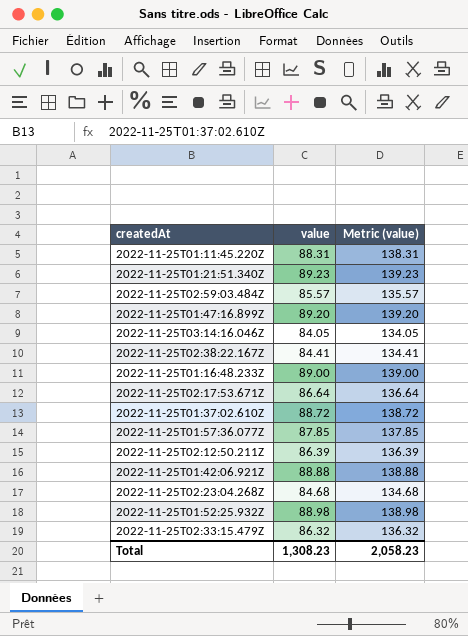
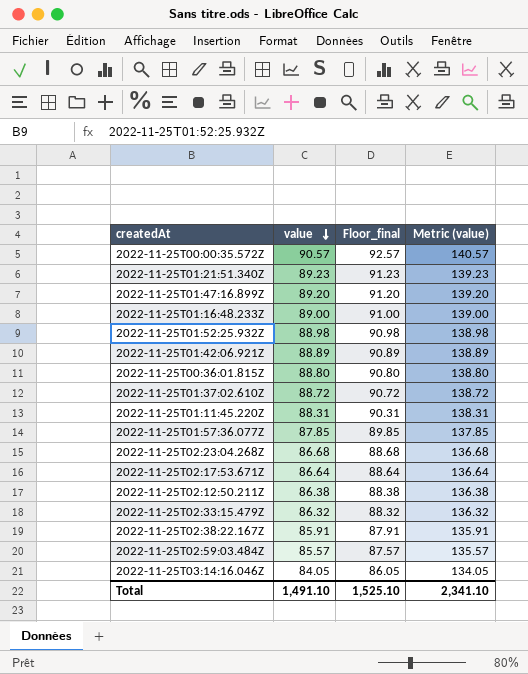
row order: none -> value descending
column Floor_final | formula: none -> [value] + 2
row 2022-11-25T00:00:35.572Z: none -> 90.57 | 92.57 | 140.57
2022-11-25T01:42:06.921Z | value: 88.88 -> 88.89
2022-11-25T01:42:06.921Z | Metric (value): 138.88 -> 138.89
row 2022-11-25T00:36:01.815Z: none -> 88.80 | 90.80 | 138.80
2022-11-25T02:23:04.268Z | value: 84.68 -> 86.68
2022-11-25T02:23:04.268Z | Metric (value): 134.68 -> 136.68
2022-11-25T02:12:50.211Z | value: 86.39 -> 86.38
2022-11-25T02:12:50.211Z | Metric (value): 136.39 -> 136.38
2022-11-25T02:38:22.167Z | value: 84.41 -> 85.91
2022-11-25T02:38:22.167Z | Metric (value): 134.41 -> 135.91
Total | value: 1,308.23 -> 1,491.10
Total | Metric (value): 2,058.23 -> 2,341.10

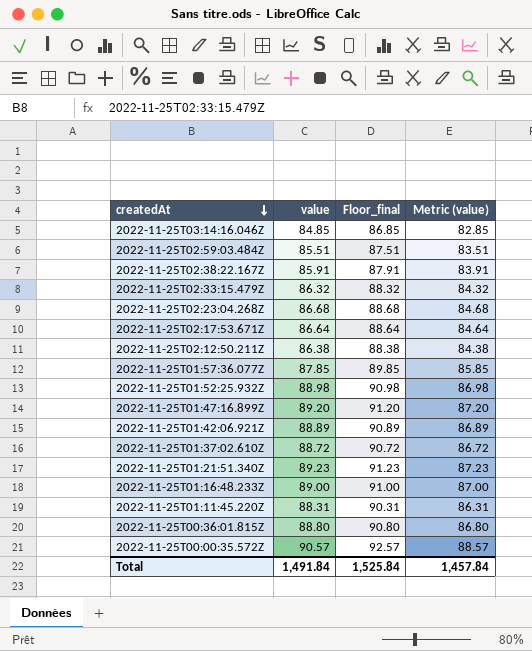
row order: value descending -> createdAt descending
column Metric (value) | formula: [value] + 50 -> [value] - 2
2022-11-25T03:14:16.046Z | value: 84.05 -> 84.85
2022-11-25T03:14:16.046Z | Floor_final: 86.05 -> 86.85
2022-11-25T02:59:03.484Z | value: 85.57 -> 85.51
2022-11-25T02:59:03.484Z | Floor_final: 87.57 -> 87.51
Total | value: 1,491.10 -> 1,491.84
Total | Floor_final: 1,525.10 -> 1,525.84
Total | Metric (value): 2,341.10 -> 1,457.84

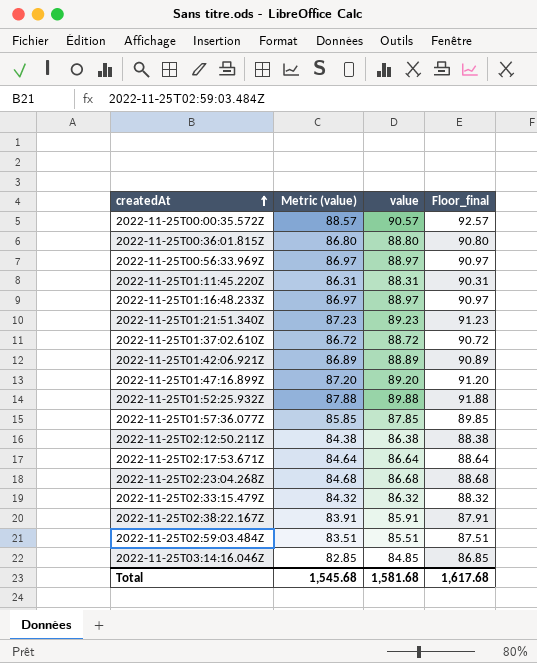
row order: createdAt descending -> createdAt ascending
column Metric (value) | position: 4 -> 2
row 2022-11-25T00:56:33.969Z: none -> 86.97 | 88.97 | 90.97
2022-11-25T01:16:48.233Z | Metric (value): 87.00 -> 86.97
2022-11-25T01:16:48.233Z | value: 89.00 -> 88.97
2022-11-25T01:16:48.233Z | Floor_final: 91.00 -> 90.97
2022-11-25T01:52:25.932Z | Metric (value): 86.98 -> 87.88
2022-11-25T01:52:25.932Z | value: 88.98 -> 89.88
2022-11-25T01:52:25.932Z | Floor_final: 90.98 -> 91.88
Total | Metric (value): 1,457.84 -> 1,545.68
Total | value: 1,491.84 -> 1,581.68
Total | Floor_final: 1,525.84 -> 1,617.68

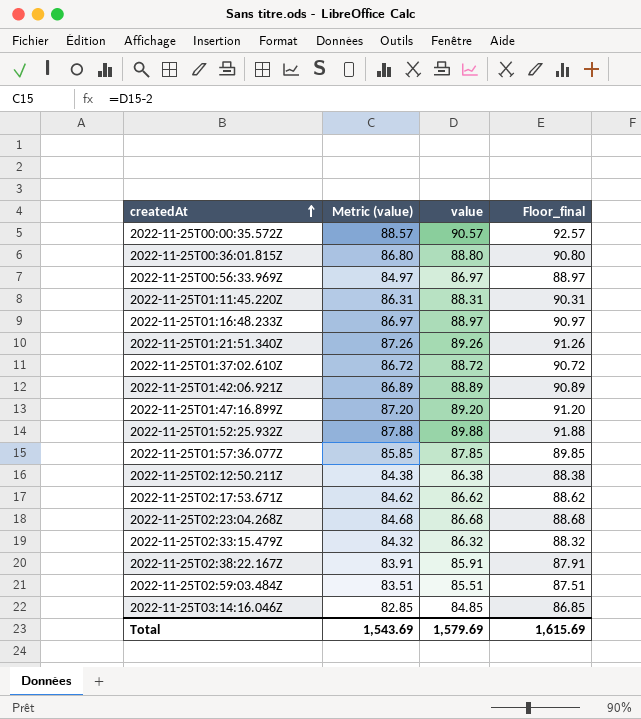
2022-11-25T00:56:33.969Z | Metric (value): 86.97 -> 84.97
2022-11-25T00:56:33.969Z | value: 88.97 -> 86.97
2022-11-25T00:56:33.969Z | Floor_final: 90.97 -> 88.97
2022-11-25T01:21:51.340Z | Metric (value): 87.23 -> 87.26
2022-11-25T01:21:51.340Z | value: 89.23 -> 89.26
2022-11-25T01:21:51.340Z | Floor_final: 91.23 -> 91.26
2022-11-25T02:17:53.671Z | Metric (value): 84.64 -> 84.62
2022-11-25T02:17:53.671Z | value: 86.64 -> 86.62
2022-11-25T02:17:53.671Z | Floor_final: 88.64 -> 88.62
Total | Metric (value): 1,545.68 -> 1,543.69
Total | value: 1,581.68 -> 1,579.69
Total | Floor_final: 1,617.68 -> 1,615.69

